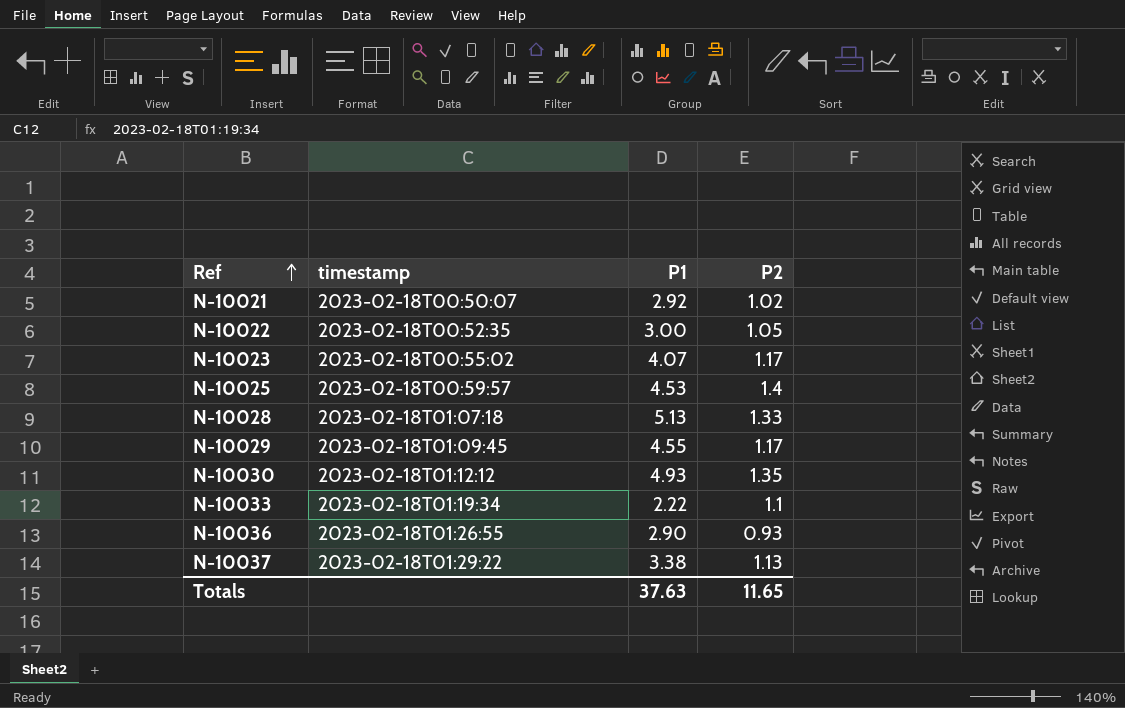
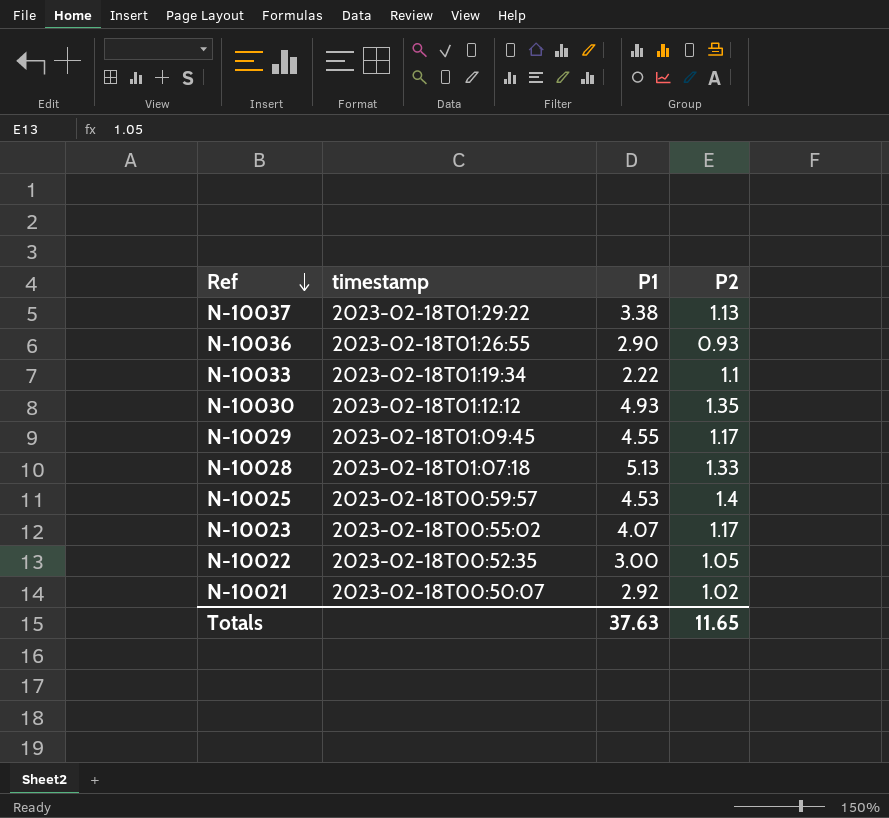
row order: Ref ascending -> Ref descending

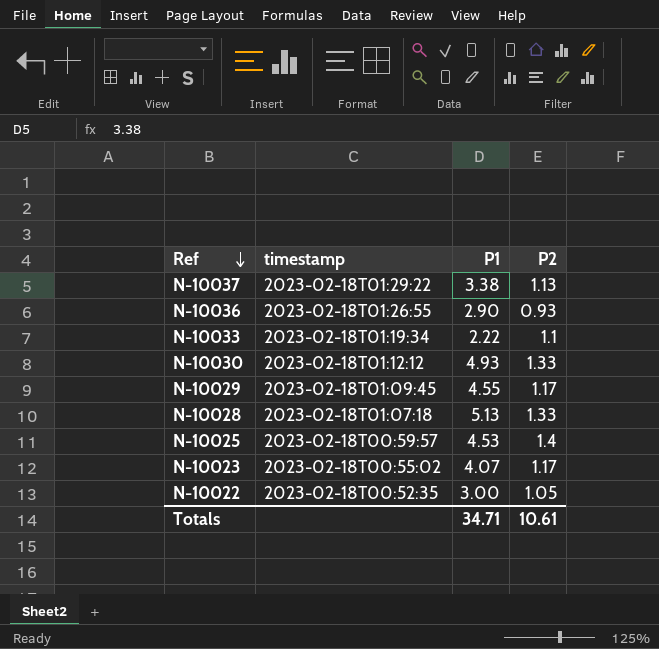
row N-10021: 2023-02-18T00:50:07 | 2.92 | 1.02 -> none
N-10030 | P2: 1.35 -> 1.33
Totals | P1: 37.63 -> 34.71
Totals | P2: 11.65 -> 10.61

